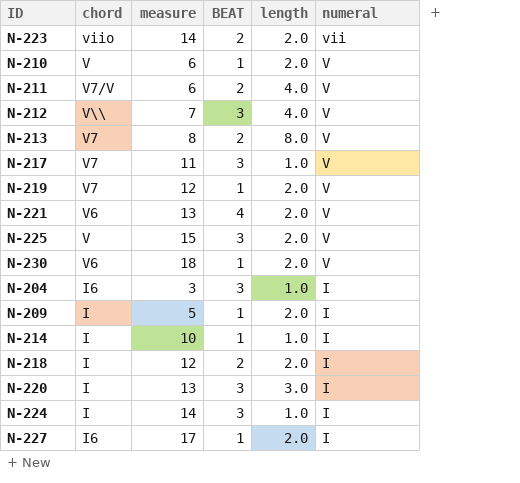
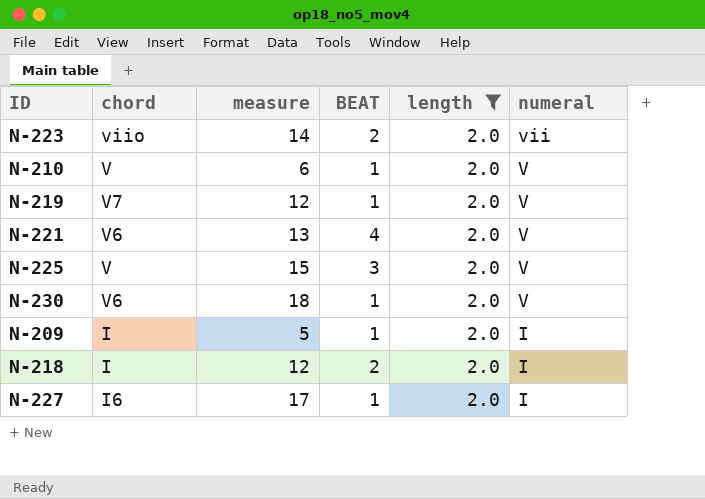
filter: none -> length = 2.0

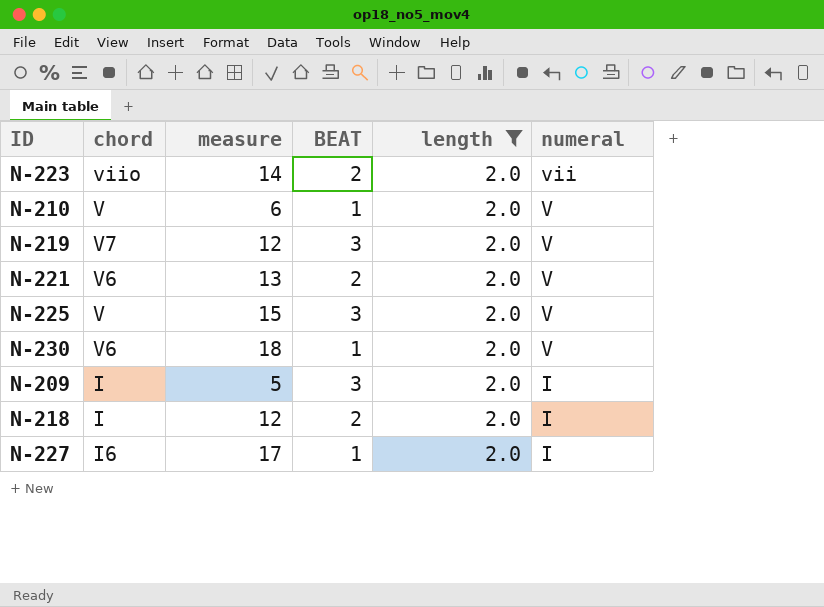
N-219 | BEAT: 1 -> 3
N-221 | BEAT: 4 -> 2
N-209 | BEAT: 1 -> 3

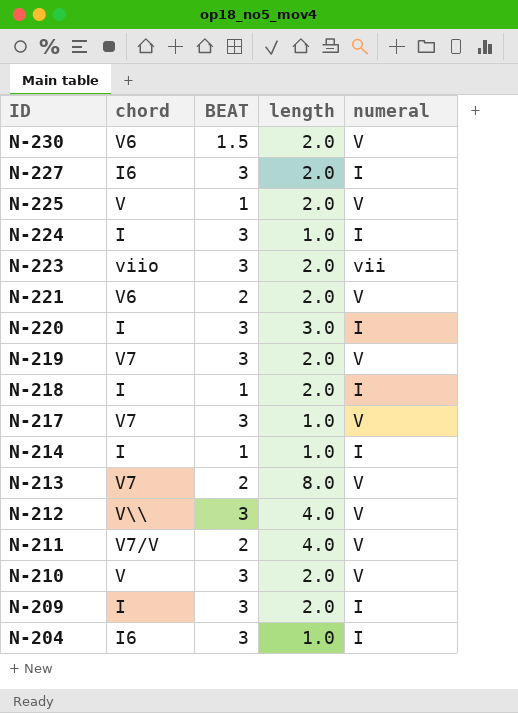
filter: length = 2.0 -> none
row order: numeral descending -> ID descending
column measure | position: 3 -> none
N-230 | BEAT: 1 -> 1.5
N-227 | BEAT: 1 -> 3
N-225 | BEAT: 3 -> 1
N-223 | BEAT: 2 -> 3
N-218 | BEAT: 2 -> 1
N-210 | BEAT: 1 -> 3

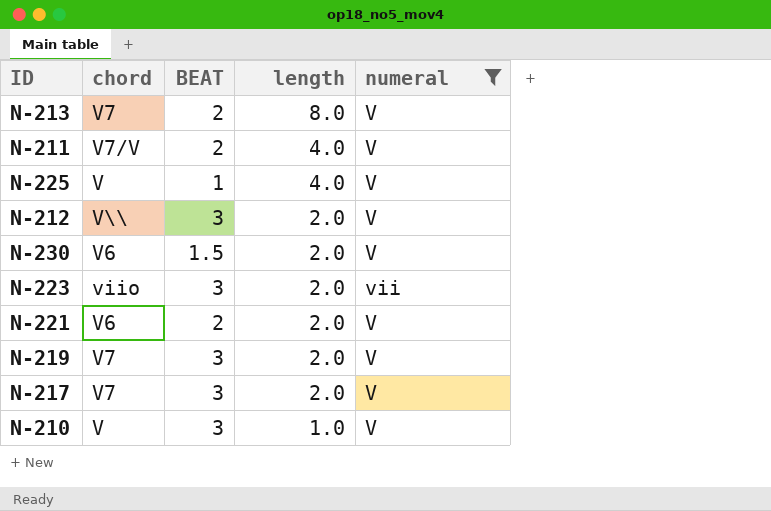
filter: none -> numeral != I
row order: ID descending -> length descending
N-225 | length: 2.0 -> 4.0
N-212 | length: 4.0 -> 2.0
N-217 | length: 1.0 -> 2.0
N-210 | length: 2.0 -> 1.0

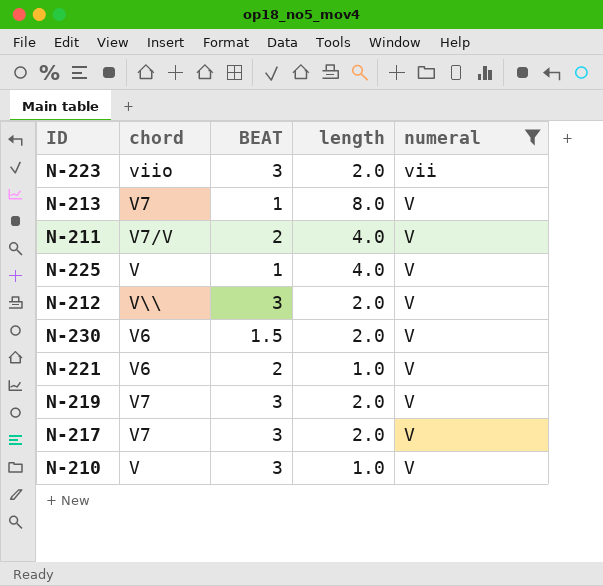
row order: length descending -> numeral descending
N-213 | BEAT: 2 -> 1
N-221 | length: 2.0 -> 1.0

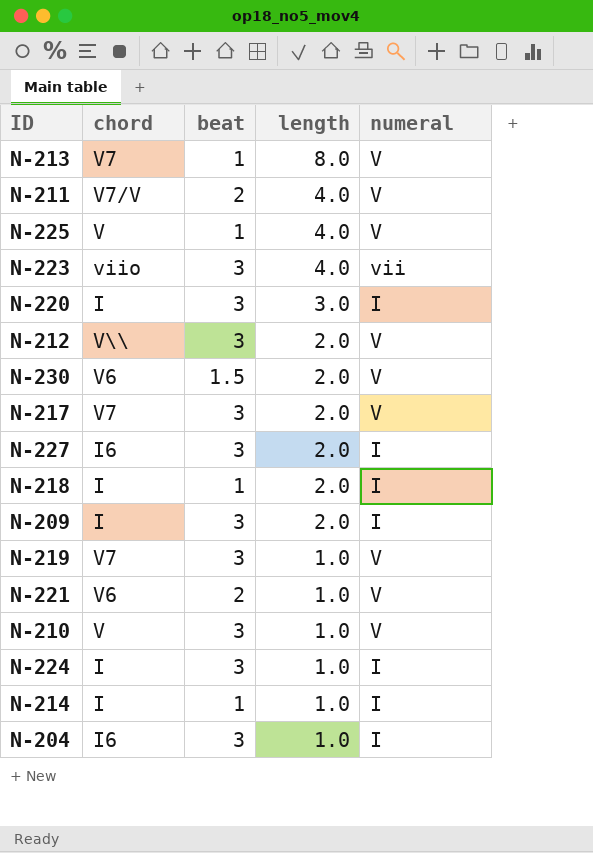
filter: numeral != I -> none
row order: numeral descending -> length descending
column name: BEAT -> beat
N-223 | length: 2.0 -> 4.0
N-219 | length: 2.0 -> 1.0

